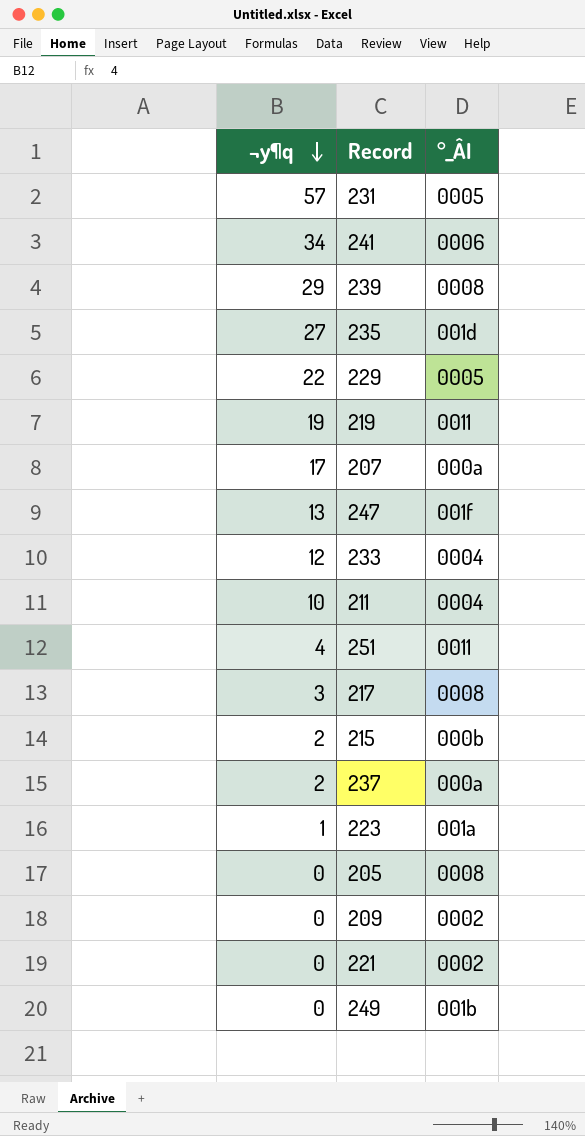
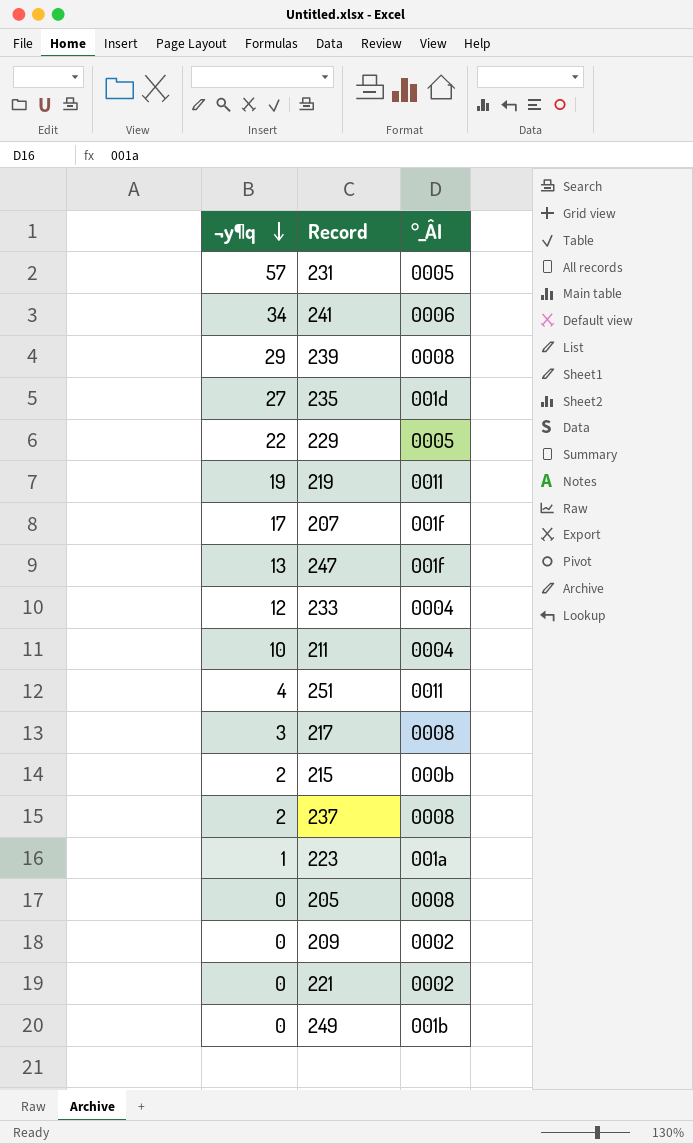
207 | °_ÂI: 000a -> 001f
237 | °_ÂI: 000a -> 0008

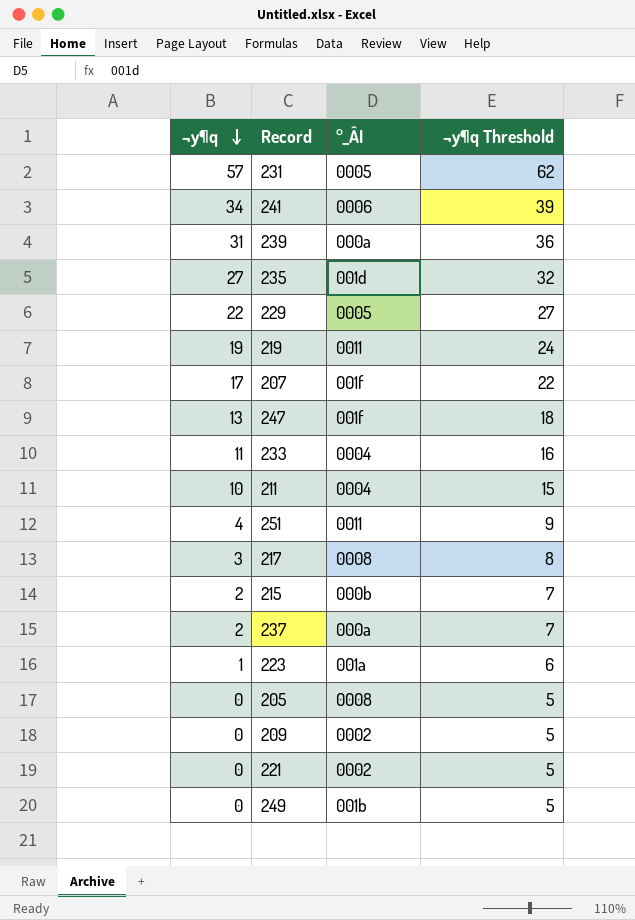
column ¬y¶q Threshold | formula: none -> [¬y¶q] + 5
239 | ¬y¶q: 29 -> 31
239 | °_ÂI: 0008 -> 000a
233 | ¬y¶q: 12 -> 11
237 | °_ÂI: 0008 -> 000a

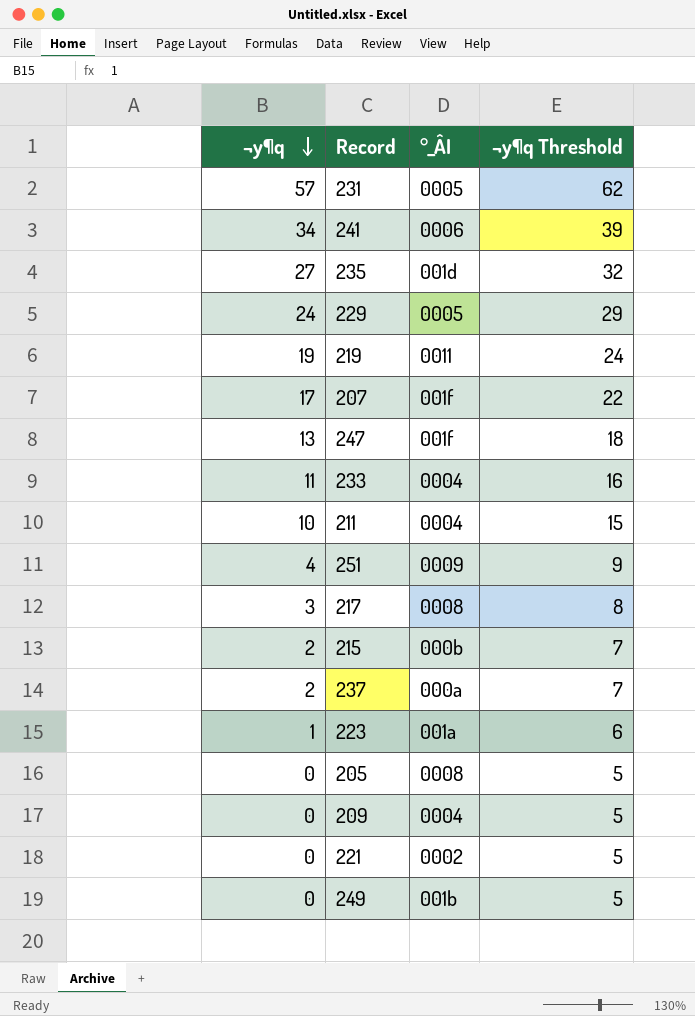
row 239: 31 | 000a | 36 -> none
229 | ¬y¶q: 22 -> 24
229 | ¬y¶q Threshold: 27 -> 29
251 | °_ÂI: 0011 -> 0009
209 | °_ÂI: 0002 -> 0004

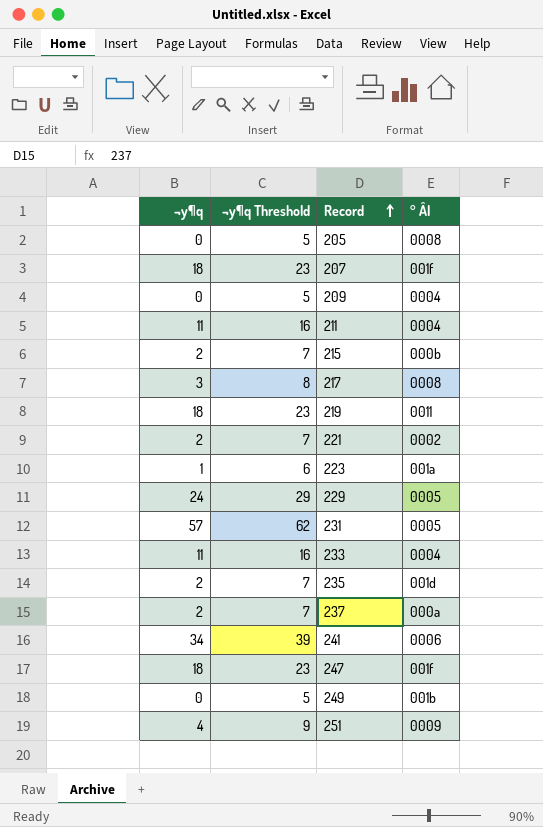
row order: ¬y¶q descending -> Record ascending
column ¬y¶q Threshold | position: 4 -> 2
column name: °_ÂI -> ° ÂI
207 | ¬y¶q: 17 -> 18
207 | ¬y¶q Threshold: 22 -> 23
211 | ¬y¶q: 10 -> 11
211 | ¬y¶q Threshold: 15 -> 16
219 | ¬y¶q: 19 -> 18
219 | ¬y¶q Threshold: 24 -> 23
221 | ¬y¶q: 0 -> 2
221 | ¬y¶q Threshold: 5 -> 7
235 | ¬y¶q: 27 -> 2
235 | ¬y¶q Threshold: 32 -> 7
247 | ¬y¶q: 13 -> 18
247 | ¬y¶q Threshold: 18 -> 23

